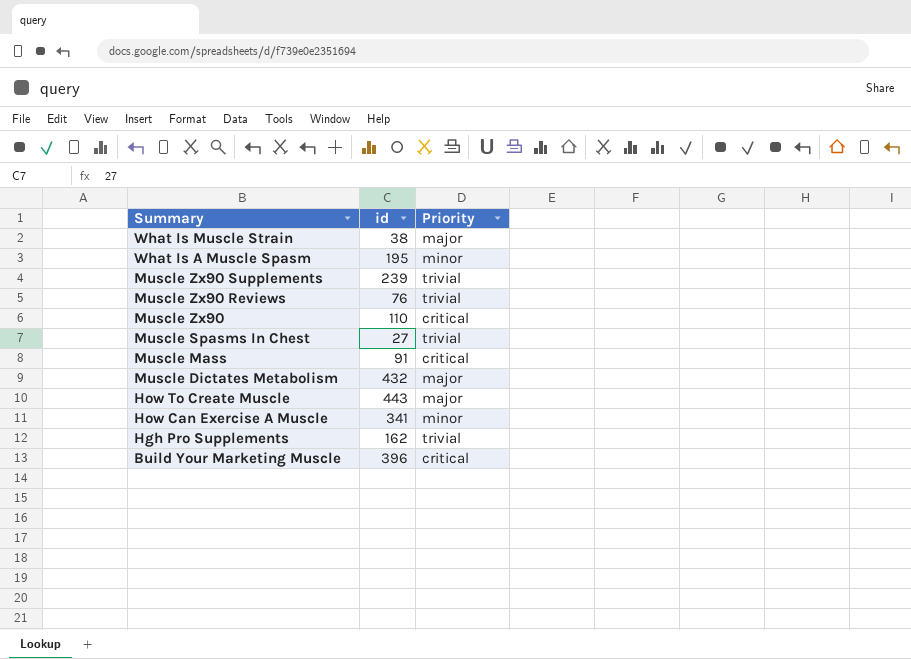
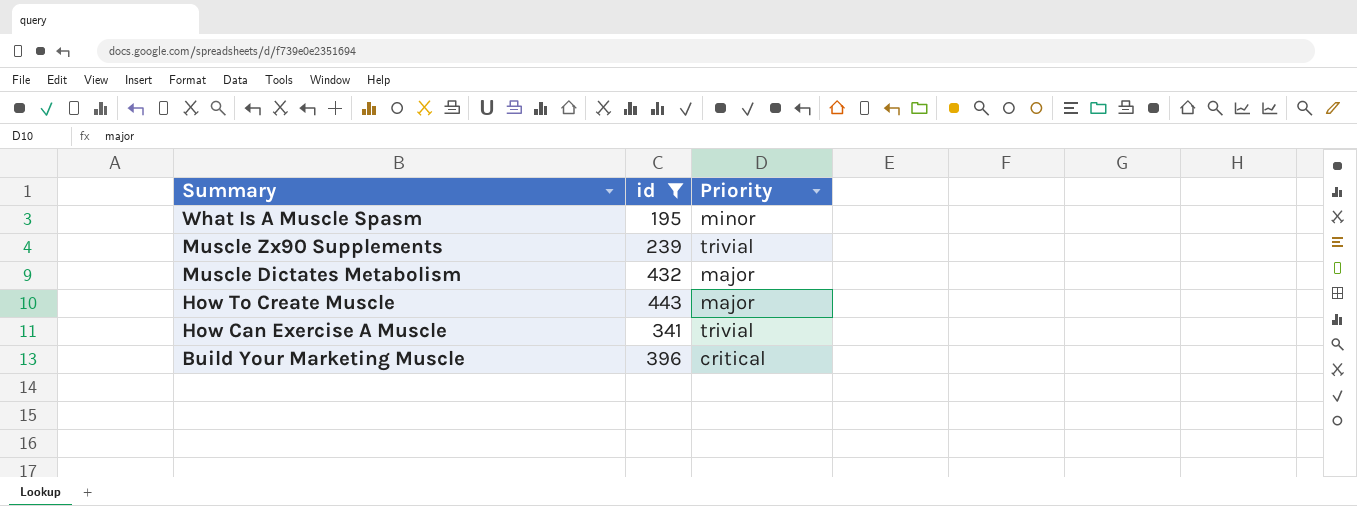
filter: none -> id >= 195
How Can Exercise A Muscle | Priority: minor -> trivial

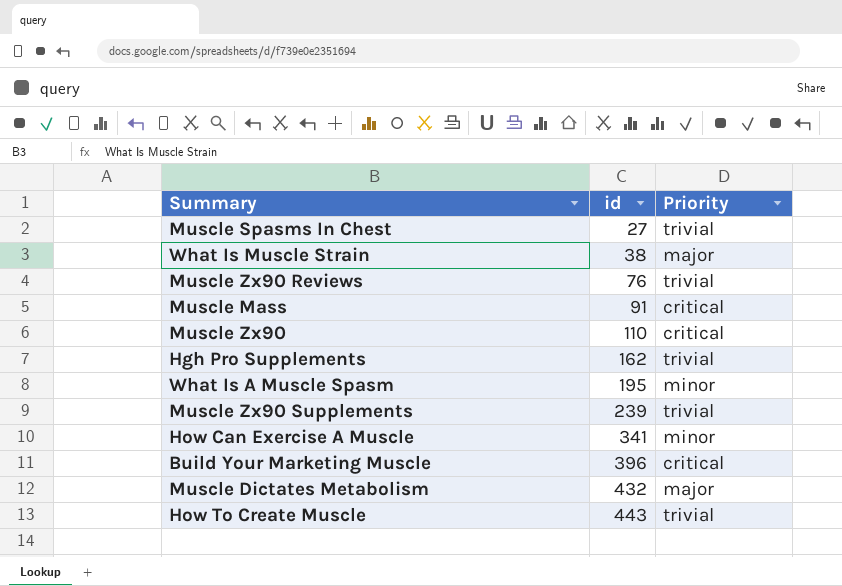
filter: id >= 195 -> none
row order: Summary descending -> id ascending
How Can Exercise A Muscle | Priority: trivial -> minor
How To Create Muscle | Priority: major -> trivial

